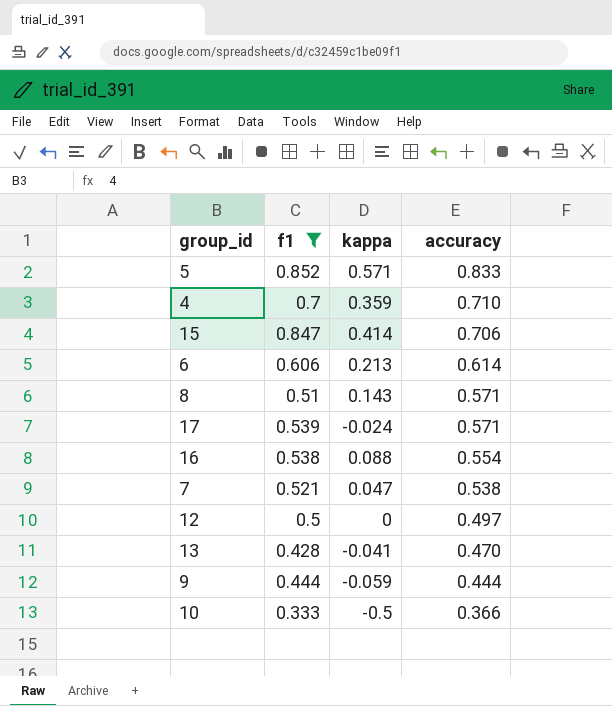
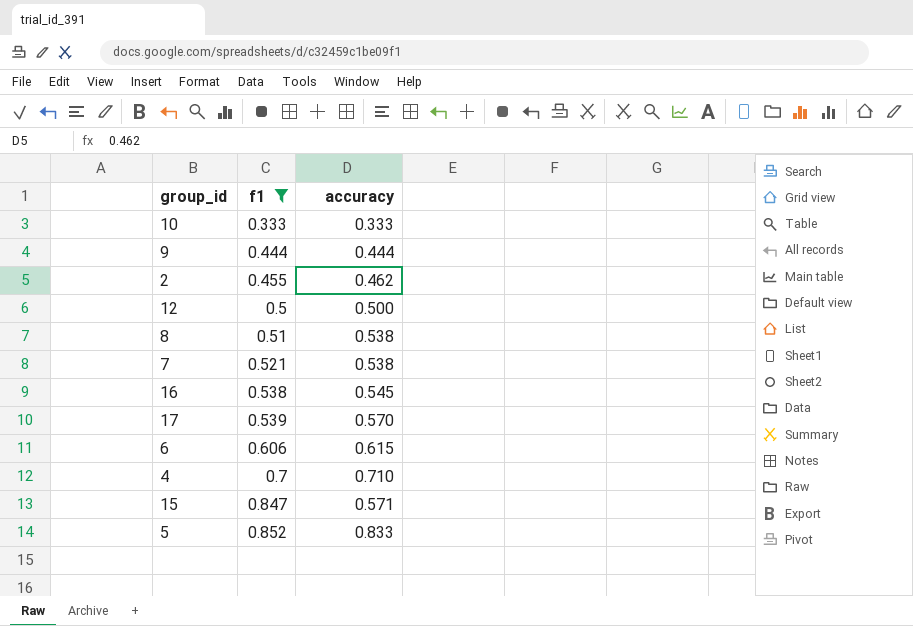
row order: accuracy descending -> f1 ascending
column kappa | position: 3 -> none
row 13: 0.428 | -0.041 | 0.470 -> none
10 | accuracy: 0.366 -> 0.333
row 2: none -> 0.455 | 0.462
12 | accuracy: 0.497 -> 0.500
8 | accuracy: 0.571 -> 0.538
16 | accuracy: 0.554 -> 0.545
17 | accuracy: 0.571 -> 0.570
6 | accuracy: 0.614 -> 0.615
15 | accuracy: 0.706 -> 0.571

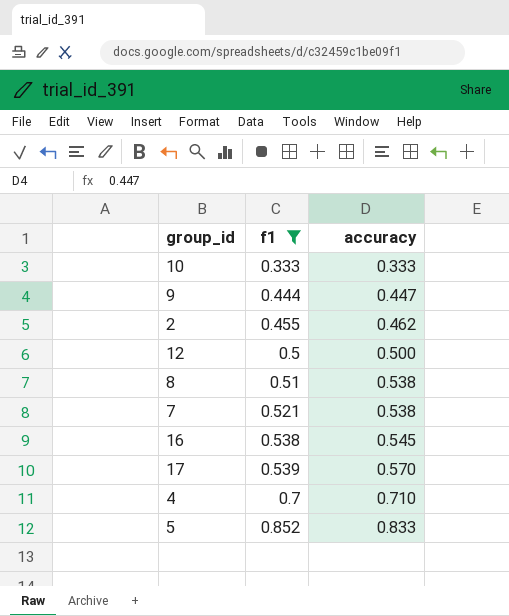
row 6: 0.606 | 0.615 -> none
row 15: 0.847 | 0.571 -> none
9 | accuracy: 0.444 -> 0.447

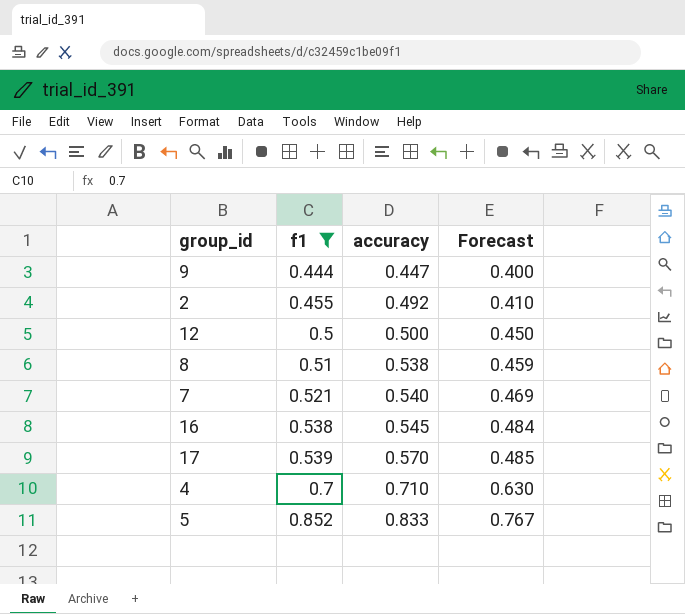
column Forecast | formula: none -> [f1] * 0.9
row 10: 0.333 | 0.333 -> none
2 | accuracy: 0.462 -> 0.492
7 | accuracy: 0.538 -> 0.540

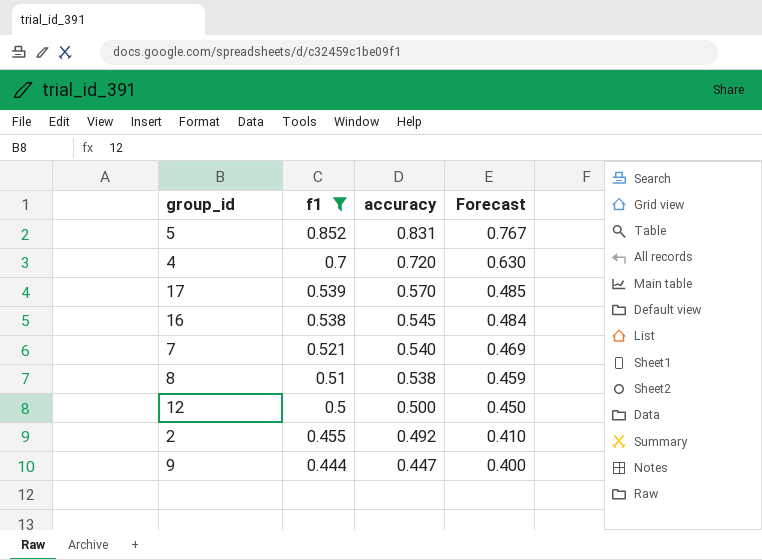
row order: f1 ascending -> f1 descending
5 | accuracy: 0.833 -> 0.831
4 | accuracy: 0.710 -> 0.720

